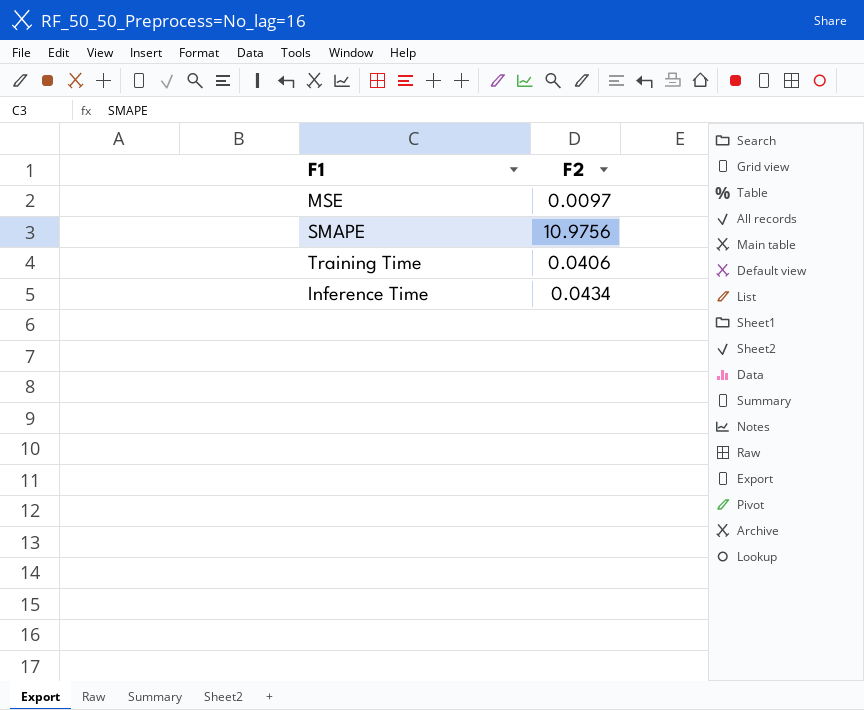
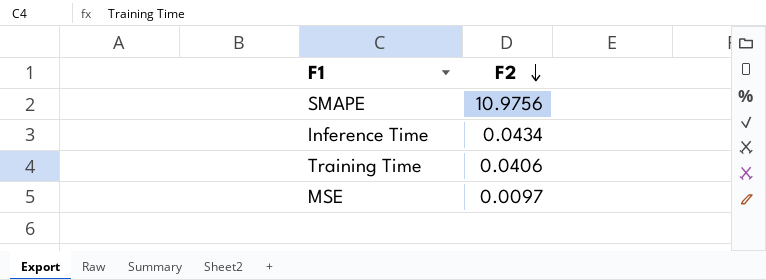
row order: none -> F2 descending

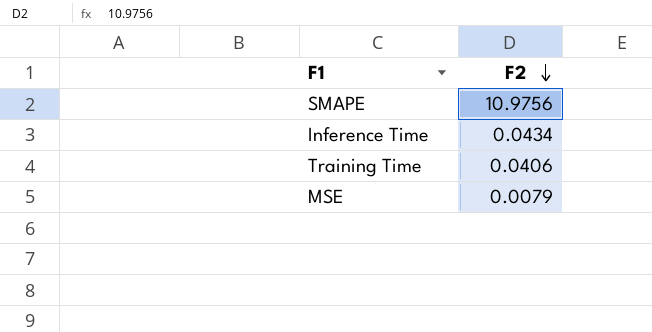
MSE | F2: 0.0097 -> 0.0079

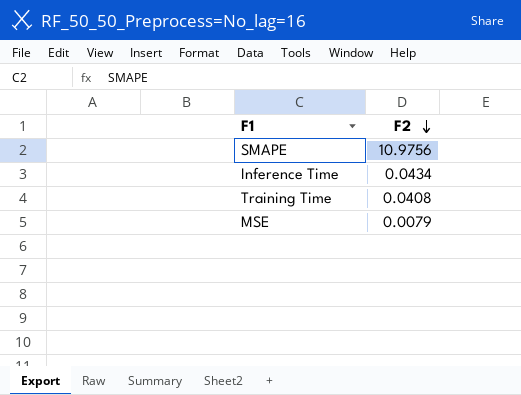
Training Time | F2: 0.0406 -> 0.0408

